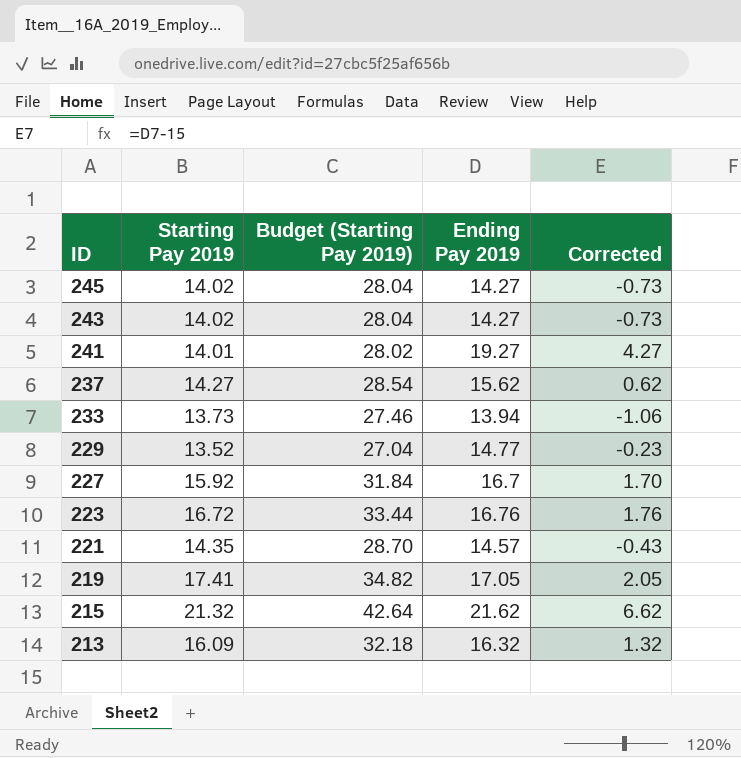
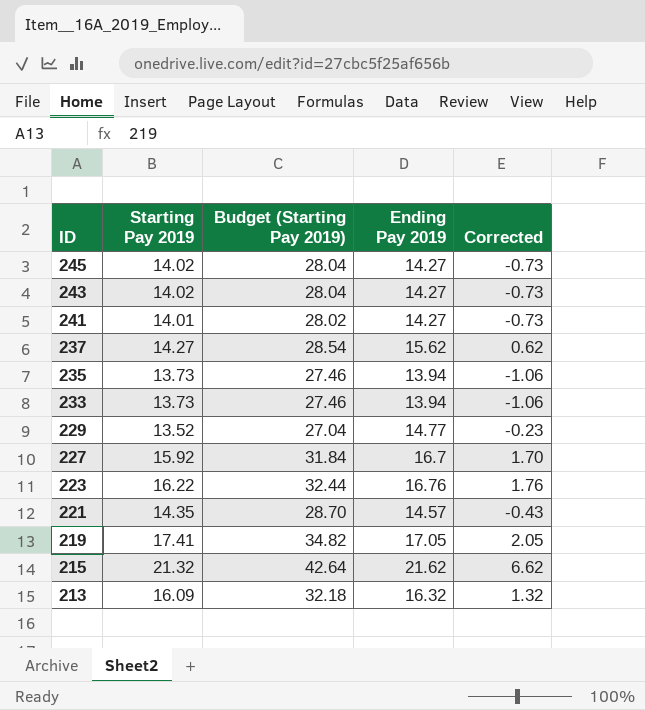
241 | Ending Pay 2019: 19.27 -> 14.27
241 | Corrected: 4.27 -> -0.73
row 235: none -> 13.73 | 27.46 | 13.94 | -1.06
223 | Starting Pay 2019: 16.72 -> 16.22
223 | Budget (Starting Pay 2019): 33.44 -> 32.44

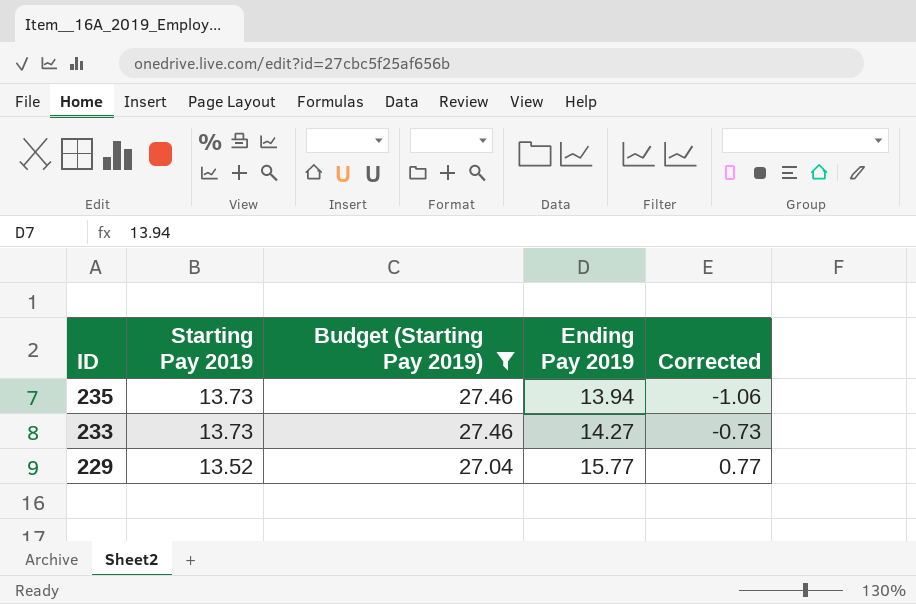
filter: none -> Budget (Starting Pay 2019) <= 27.46
233 | Ending Pay 2019: 13.94 -> 14.27
233 | Corrected: -1.06 -> -0.73
229 | Ending Pay 2019: 14.77 -> 15.77
229 | Corrected: -0.23 -> 0.77

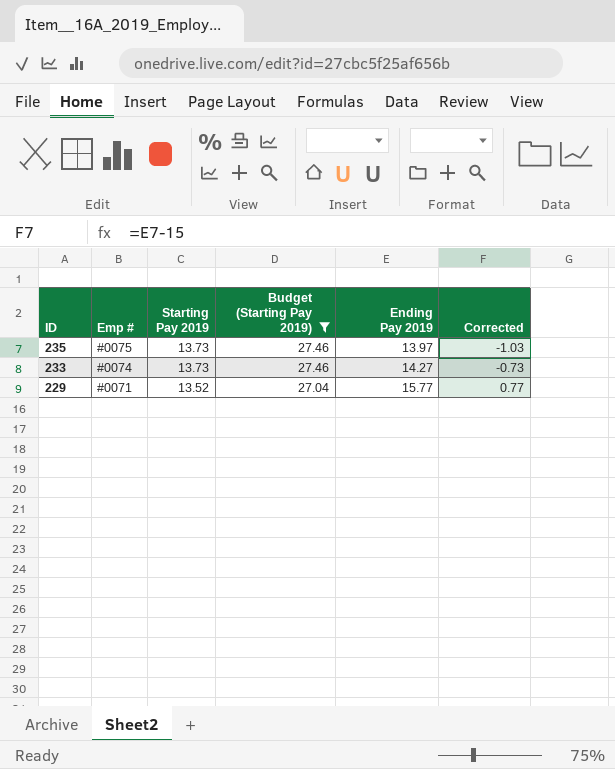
column Emp # | position: none -> 2
235 | Ending Pay 2019: 13.94 -> 13.97
235 | Corrected: -1.06 -> -1.03

